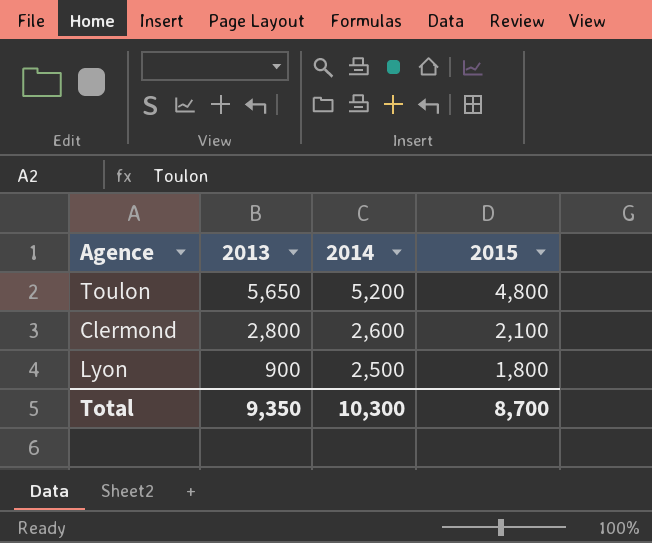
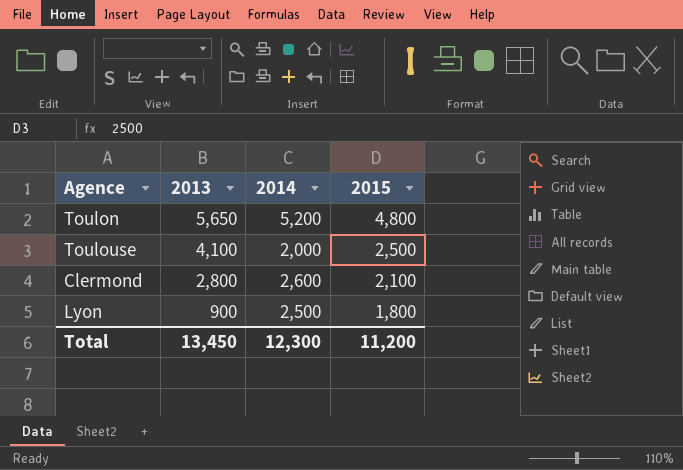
row Toulouse: none -> 4,100 | 2,000 | 2,500
Total | 2013: 9,350 -> 13,450
Total | 2014: 10,300 -> 12,300
Total | 2015: 8,700 -> 11,200

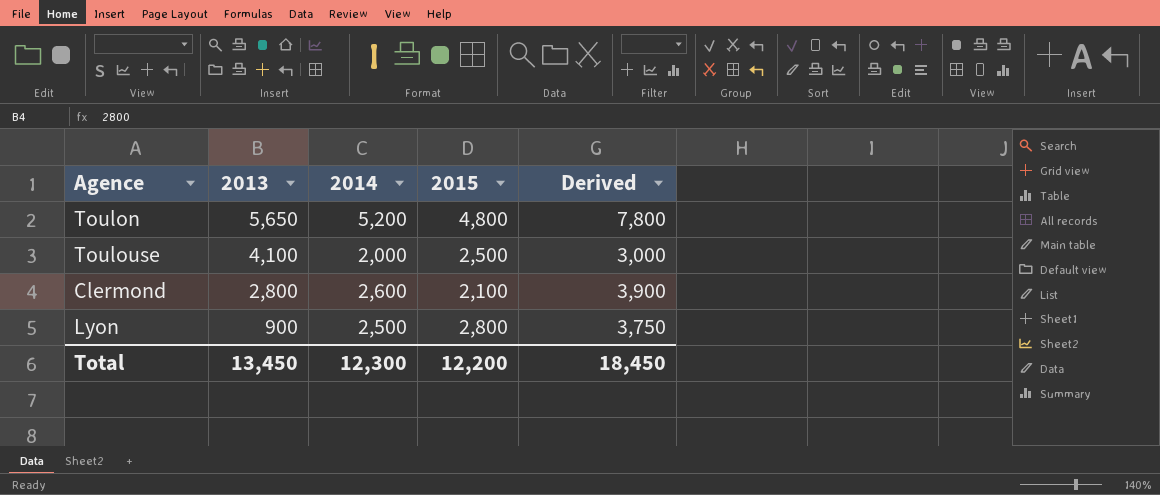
column Derived | formula: none -> [2014] * 1.5
Lyon | 2015: 1,800 -> 2,800
Total | 2015: 11,200 -> 12,200

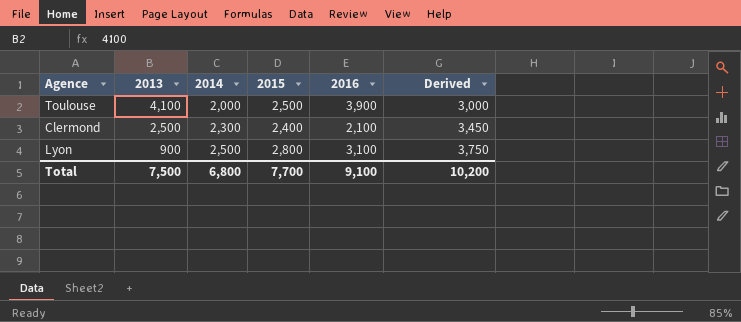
column 2016 | position: none -> 5
row Toulon: 5,650 | 5,200 | 4,800 | 7,800 -> none
Clermond | 2013: 2,800 -> 2,500
Clermond | 2014: 2,600 -> 2,300
Clermond | 2015: 2,100 -> 2,400
Clermond | Derived: 3,900 -> 3,450
Total | 2013: 13,450 -> 7,500
Total | 2014: 12,300 -> 6,800
Total | 2015: 12,200 -> 7,700
Total | Derived: 18,450 -> 10,200

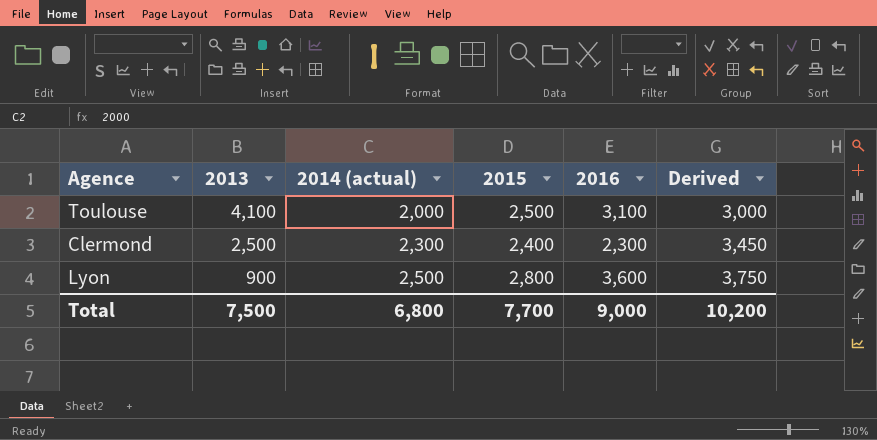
column name: 2014 -> 2014 (actual)
Toulouse | 2016: 3,900 -> 3,100
Clermond | 2016: 2,100 -> 2,300
Lyon | 2016: 3,100 -> 3,600
Total | 2016: 9,100 -> 9,000

